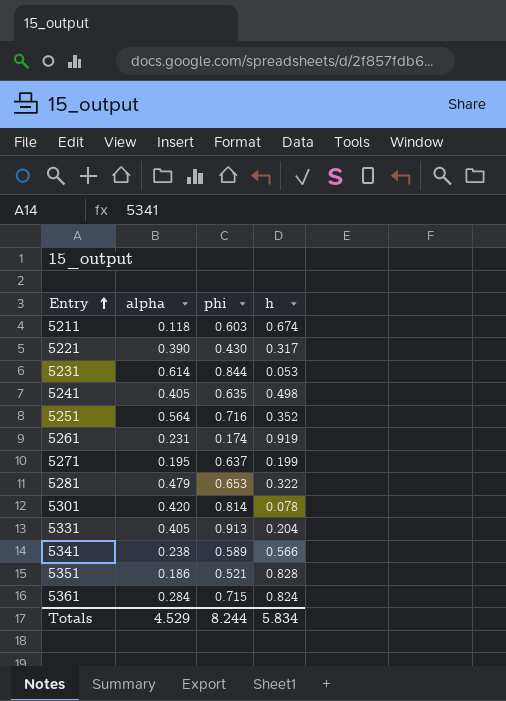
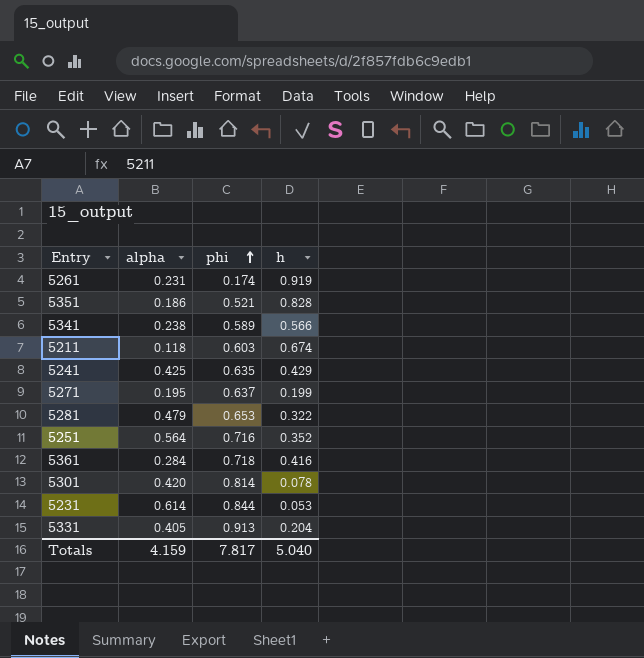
row order: Entry ascending -> phi ascending
row 5221: 0.390 | 0.430 | 0.317 -> none
5241 | alpha: 0.405 -> 0.425
5241 | h: 0.498 -> 0.429
5361 | phi: 0.715 -> 0.718
5361 | h: 0.824 -> 0.416
Totals | alpha: 4.529 -> 4.159
Totals | phi: 8.244 -> 7.817
Totals | h: 5.834 -> 5.040

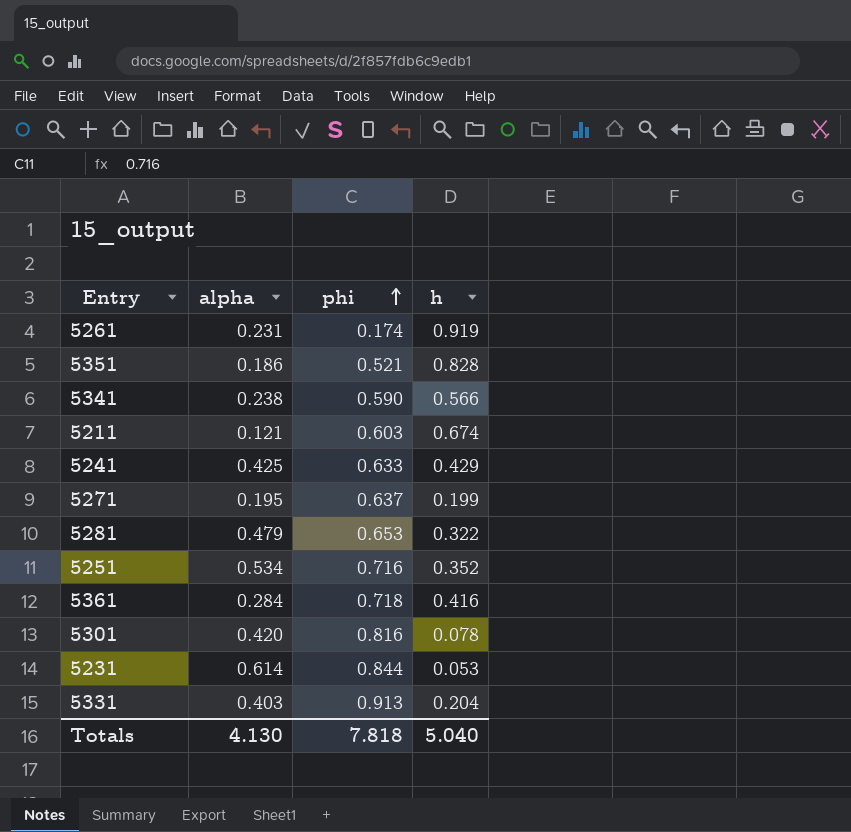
5341 | phi: 0.589 -> 0.590
5211 | alpha: 0.118 -> 0.121
5241 | phi: 0.635 -> 0.633
5251 | alpha: 0.564 -> 0.534
5301 | phi: 0.814 -> 0.816
5331 | alpha: 0.405 -> 0.403
Totals | alpha: 4.159 -> 4.130
Totals | phi: 7.817 -> 7.818

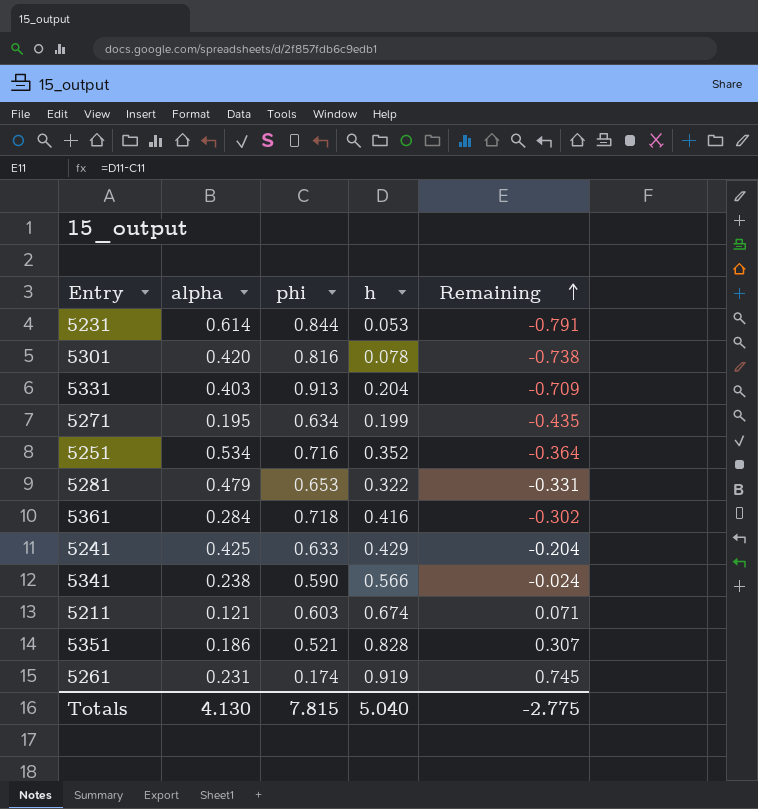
row order: phi ascending -> Remaining ascending
column Remaining | formula: none -> [h] - [phi]
5271 | phi: 0.637 -> 0.634
Totals | phi: 7.818 -> 7.815

